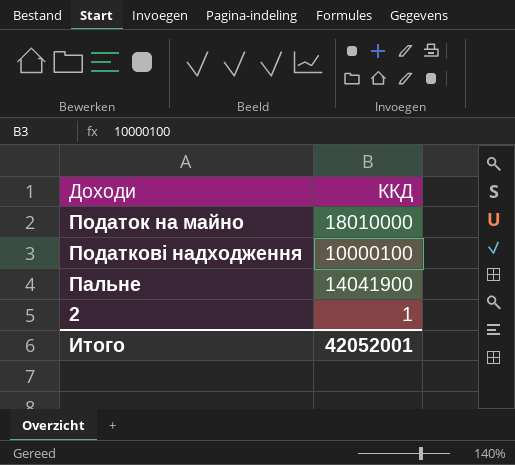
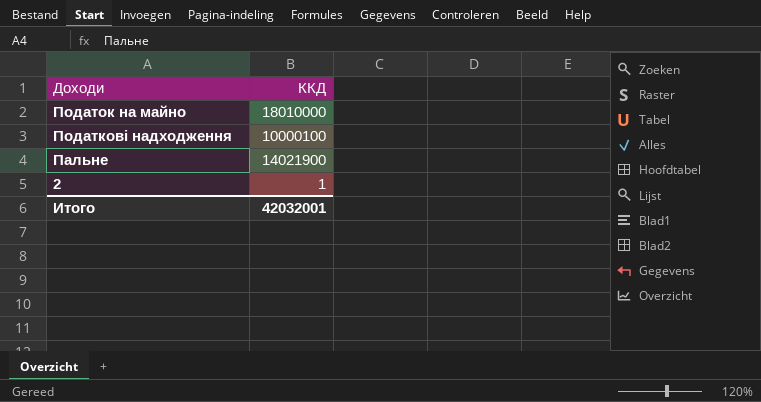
Пальне | ККД: 14041900 -> 14021900
Итого | ККД: 42052001 -> 42032001

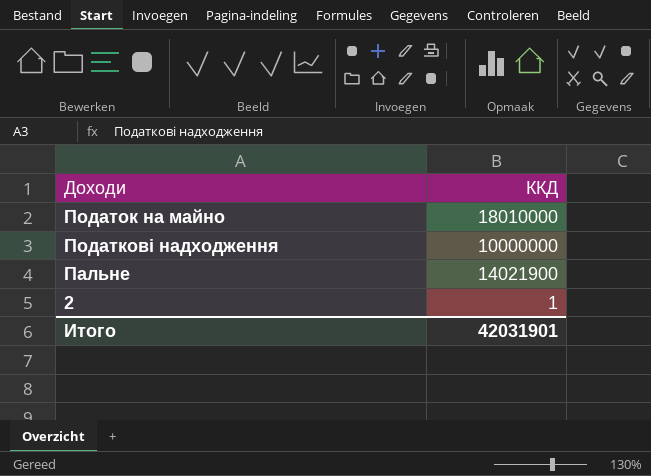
Податкові надходження | ККД: 10000100 -> 10000000
Итого | ККД: 42032001 -> 42031901

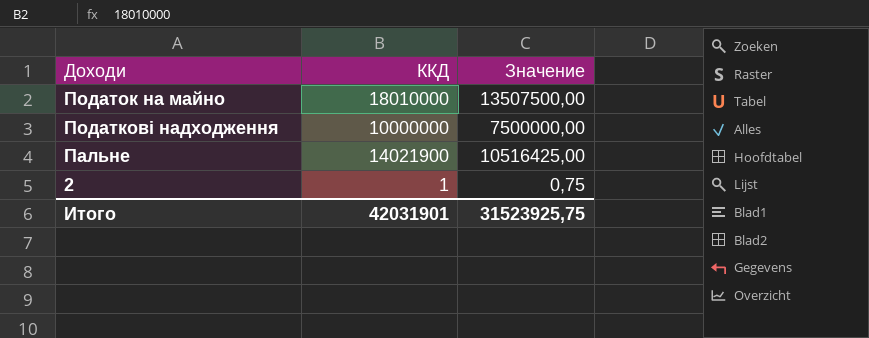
column Значение | formula: none -> [ККД] * 0,75

